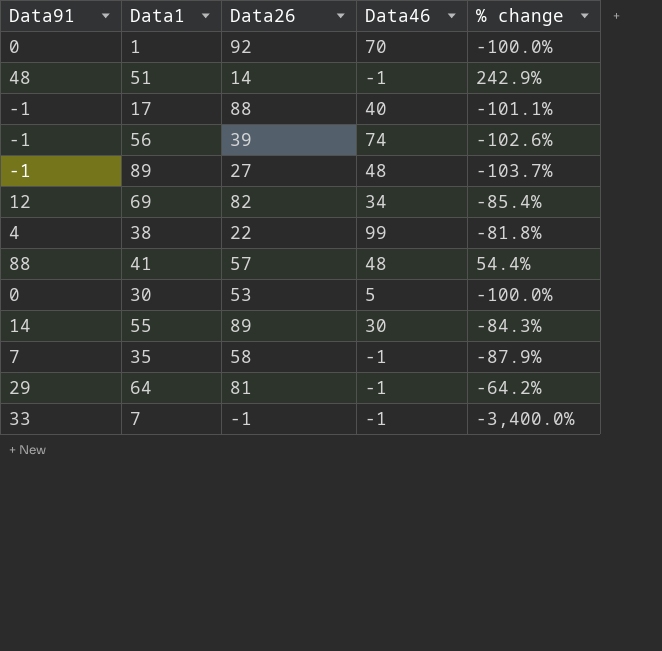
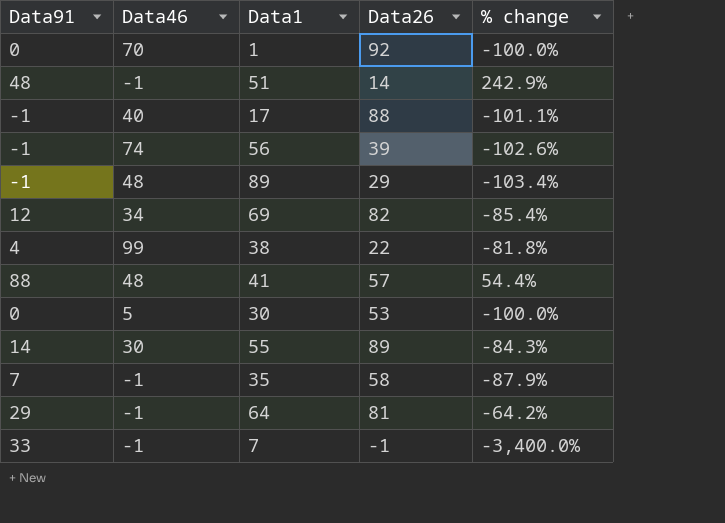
column Data46 | position: 4 -> 2
89 | Data26: 27 -> 29
89 | % change: -103.7% -> -103.4%

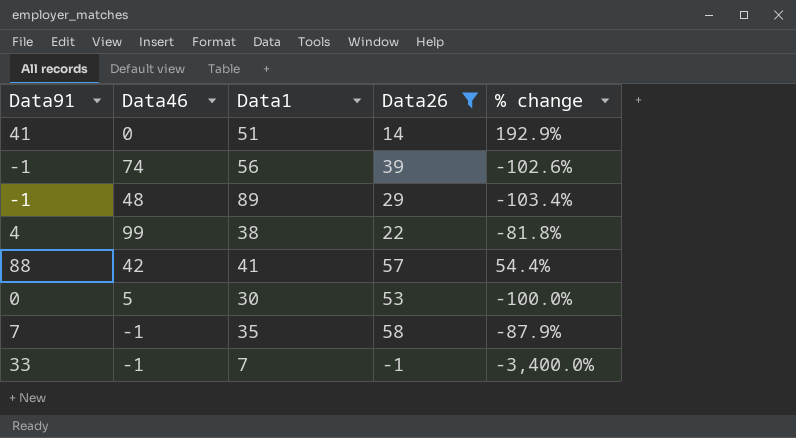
filter: none -> Data26 <= 58
51 | Data91: 48 -> 41
51 | Data46: -1 -> 0
51 | % change: 242.9% -> 192.9%
41 | Data46: 48 -> 42

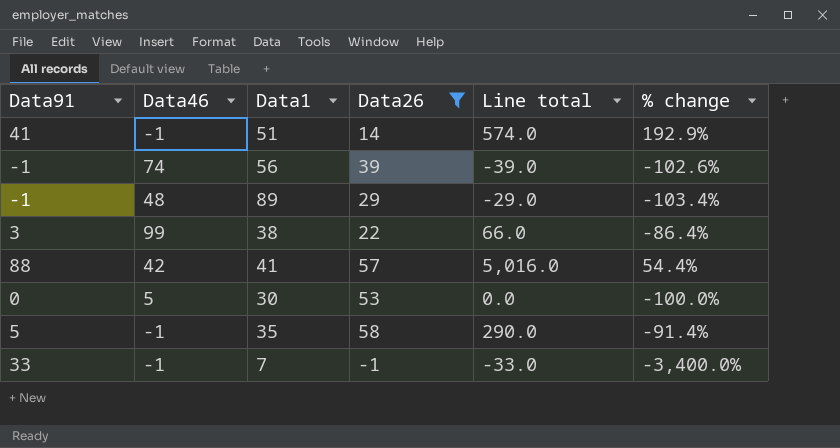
column Line total | formula: none -> [Data91] * [Data26]
51 | Data46: 0 -> -1
38 | Data91: 4 -> 3
38 | % change: -81.8% -> -86.4%
35 | Data91: 7 -> 5
35 | % change: -87.9% -> -91.4%

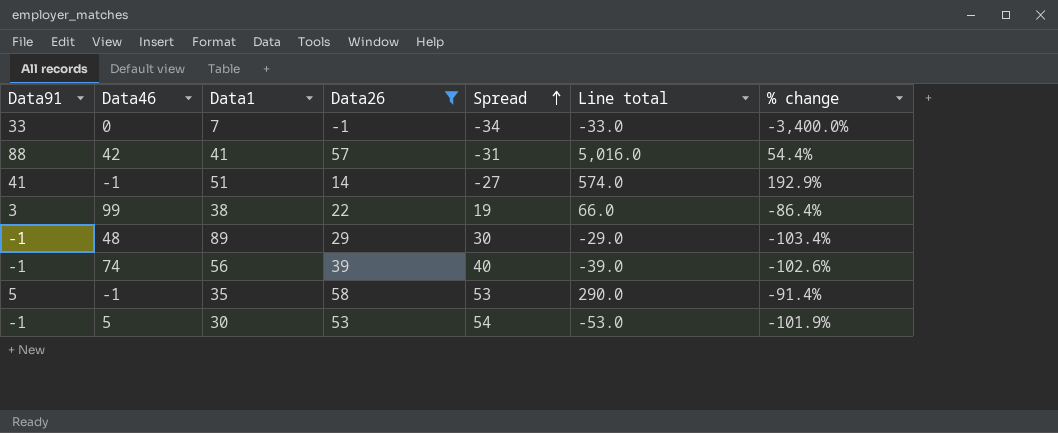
row order: none -> Spread ascending
column Spread | formula: none -> [Data26] - [Data91]
7 | Data46: -1 -> 0
30 | Data91: 0 -> -1
30 | Line total: 0.0 -> -53.0
30 | % change: -100.0% -> -101.9%

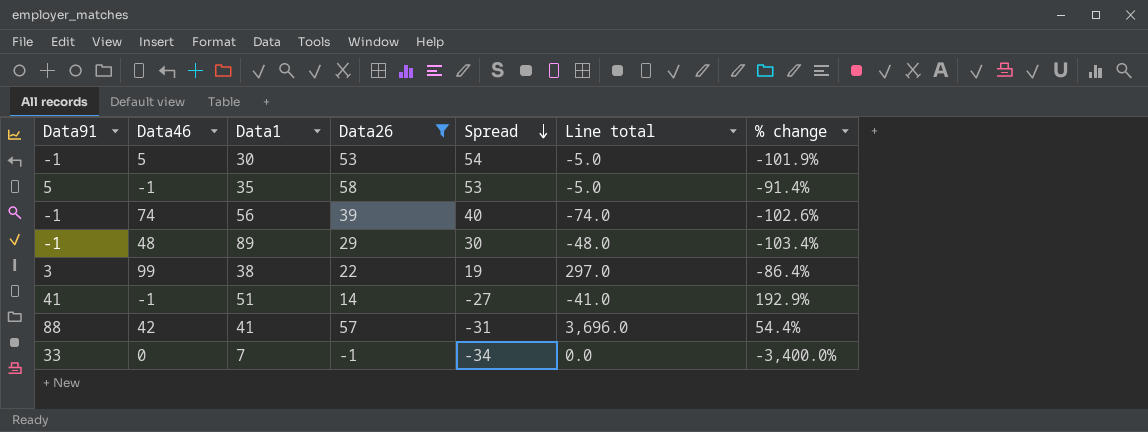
row order: Spread ascending -> Spread descending
column Line total | formula: [Data91] * [Data26] -> [Data91] * [Data46]

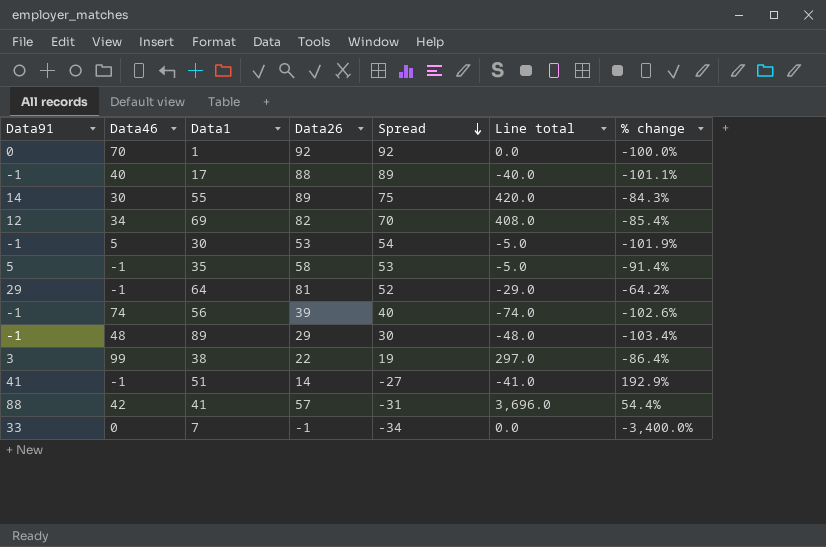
filter: Data26 <= 58 -> none

